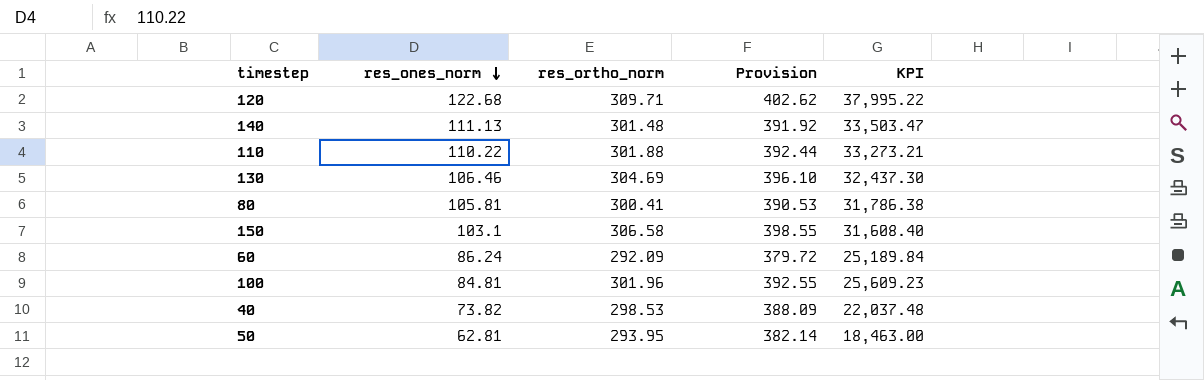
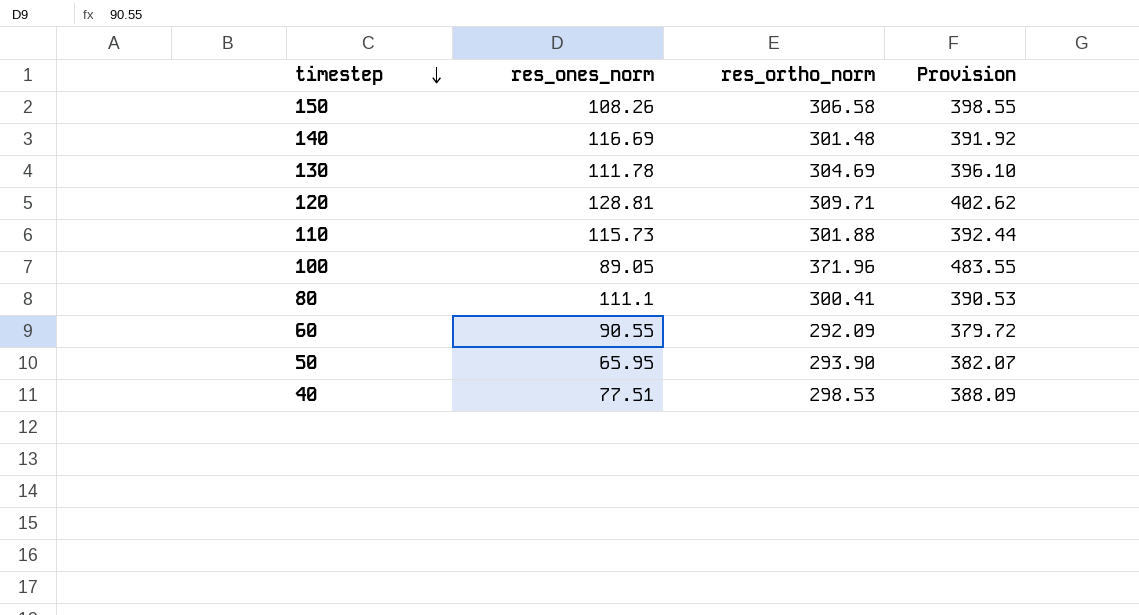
row order: res_ones_norm descending -> timestep descending
column KPI | formula: [res_ones_norm] * [res_ortho_norm] -> none
150 | res_ones_norm: 103.1 -> 108.26
140 | res_ones_norm: 111.13 -> 116.69
130 | res_ones_norm: 106.46 -> 111.78
120 | res_ones_norm: 122.68 -> 128.81
110 | res_ones_norm: 110.22 -> 115.73
100 | res_ones_norm: 84.81 -> 89.05
100 | res_ortho_norm: 301.96 -> 371.96
100 | Provision: 392.55 -> 483.55
80 | res_ones_norm: 105.81 -> 111.1
60 | res_ones_norm: 86.24 -> 90.55
50 | res_ones_norm: 62.81 -> 65.95
50 | res_ortho_norm: 293.95 -> 293.90
50 | Provision: 382.14 -> 382.07
40 | res_ones_norm: 73.82 -> 77.51

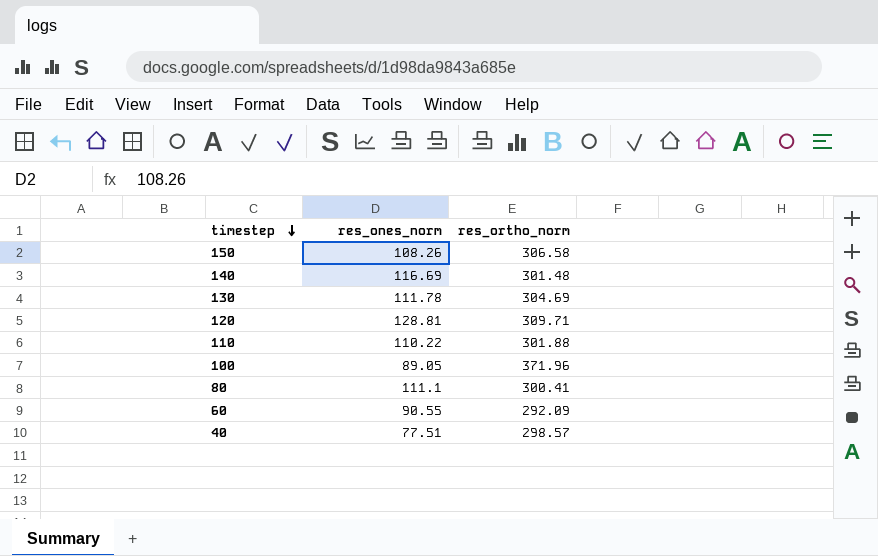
column Provision | formula: [res_ortho_norm] * 1.3 -> none
row 50: 65.95 | 293.90 | 382.07 -> none
110 | res_ones_norm: 115.73 -> 110.22
40 | res_ortho_norm: 298.53 -> 298.57

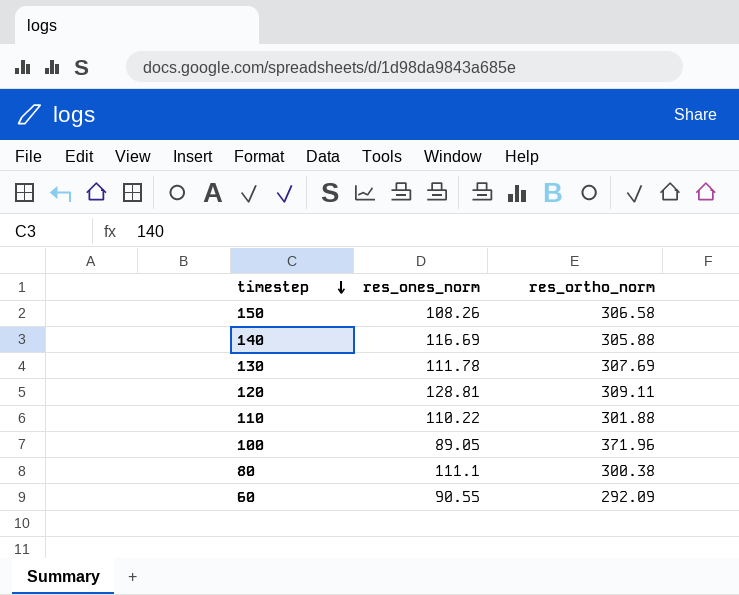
row 40: 77.51 | 298.57 -> none
140 | res_ortho_norm: 301.48 -> 305.88
130 | res_ortho_norm: 304.69 -> 307.69
120 | res_ortho_norm: 309.71 -> 309.11
80 | res_ortho_norm: 300.41 -> 300.38

